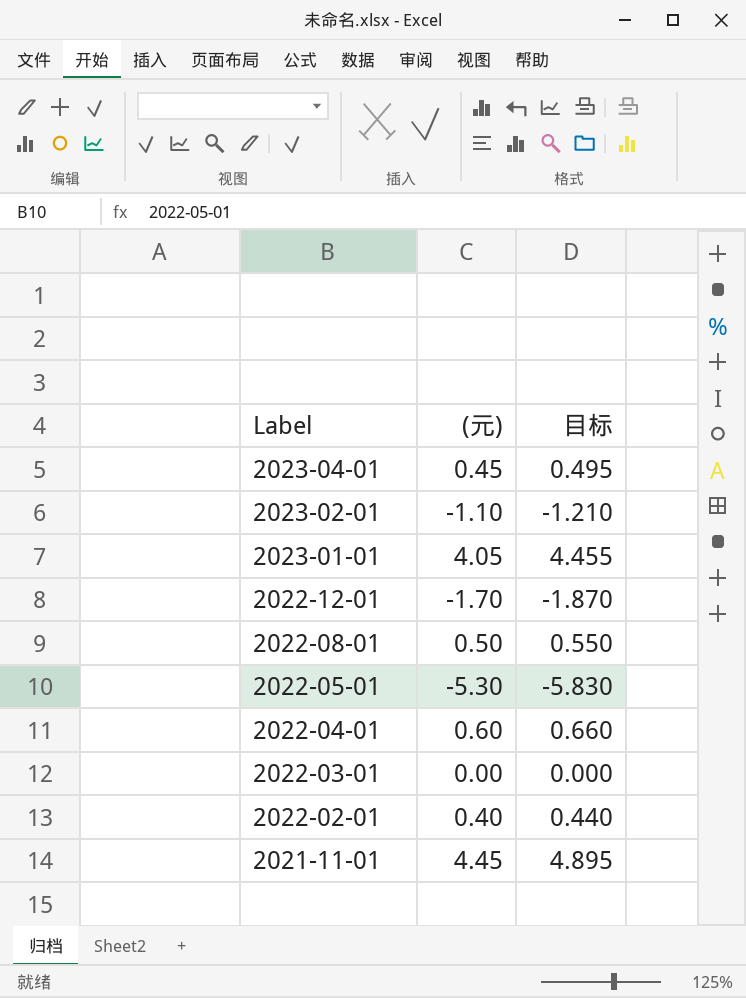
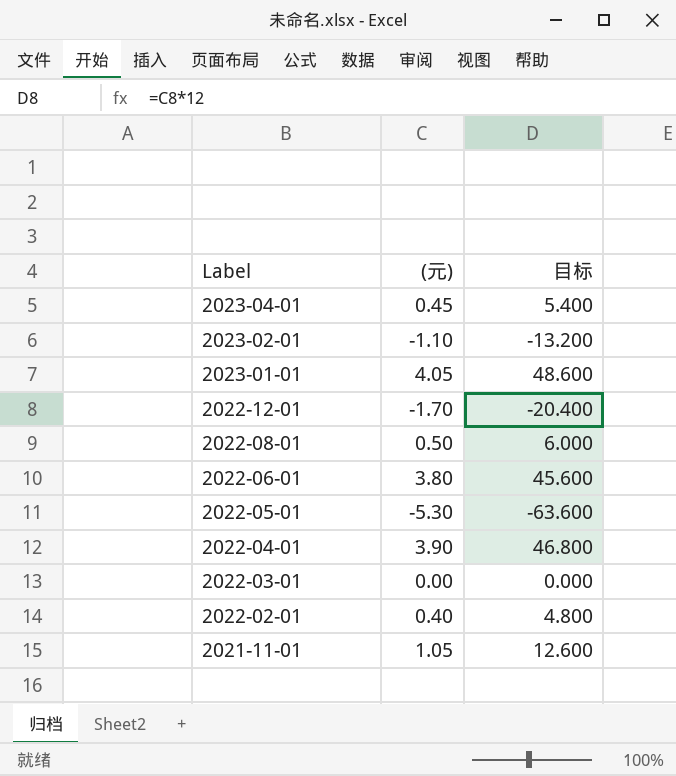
column 目标 | formula: [(元)] * 1.1 -> [(元)] * 12
row 2022-06-01: none -> 3.80 | 45.600
2022-04-01 | (元): 0.60 -> 3.90
2021-11-01 | (元): 4.45 -> 1.05

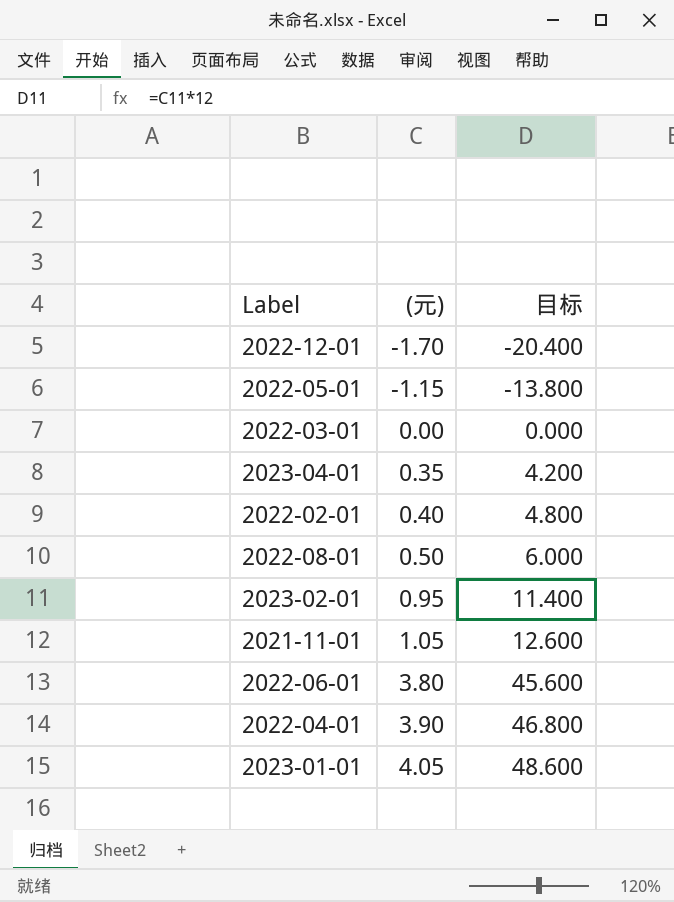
row order: Label descending -> (元) ascending
2022-05-01 | (元): -5.30 -> -1.15
2022-05-01 | 目标: -63.600 -> -13.800
2023-04-01 | (元): 0.45 -> 0.35
2023-04-01 | 目标: 5.400 -> 4.200
2023-02-01 | (元): -1.10 -> 0.95
2023-02-01 | 目标: -13.200 -> 11.400

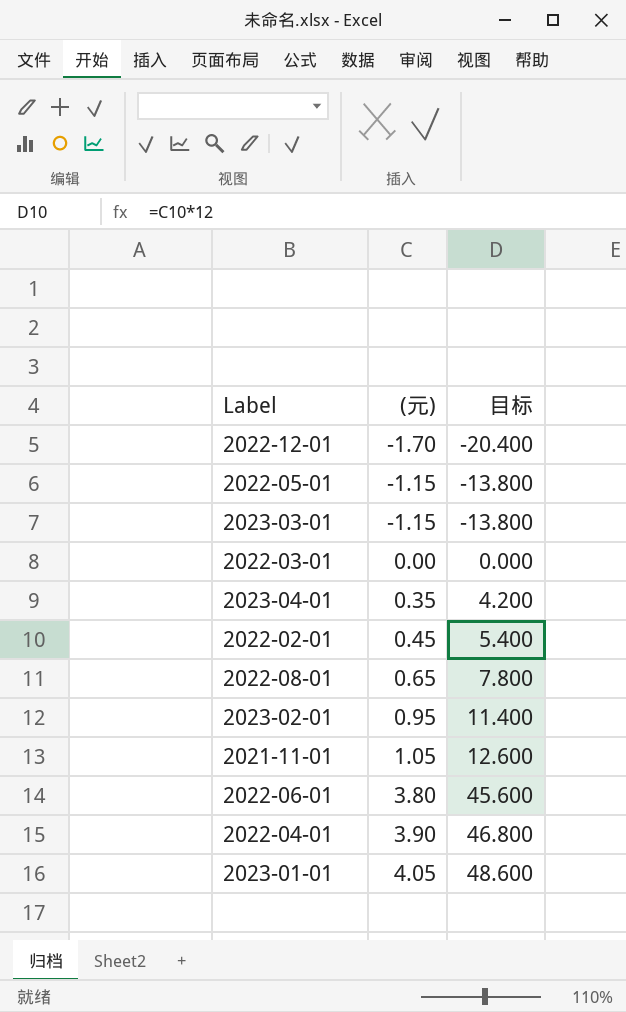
row 2023-03-01: none -> -1.15 | -13.800
2022-02-01 | (元): 0.40 -> 0.45
2022-02-01 | 目标: 4.800 -> 5.400
2022-08-01 | (元): 0.50 -> 0.65
2022-08-01 | 目标: 6.000 -> 7.800

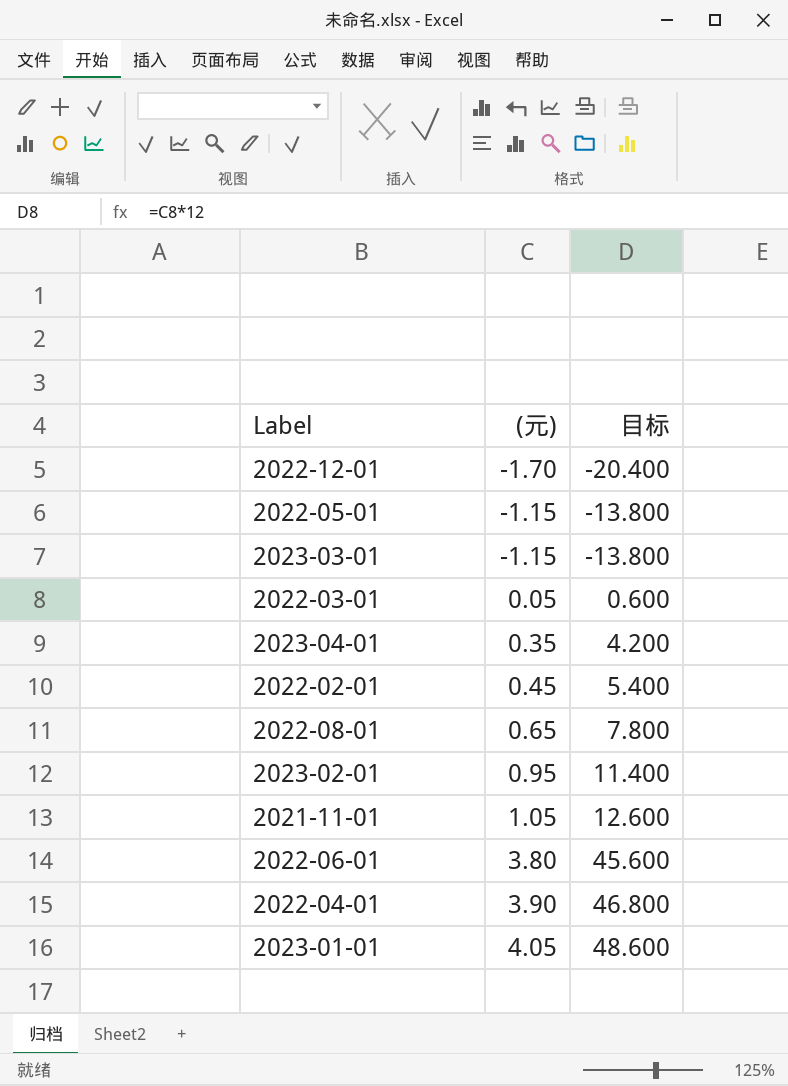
2022-03-01 | (元): 0.00 -> 0.05
2022-03-01 | 目标: 0.000 -> 0.600

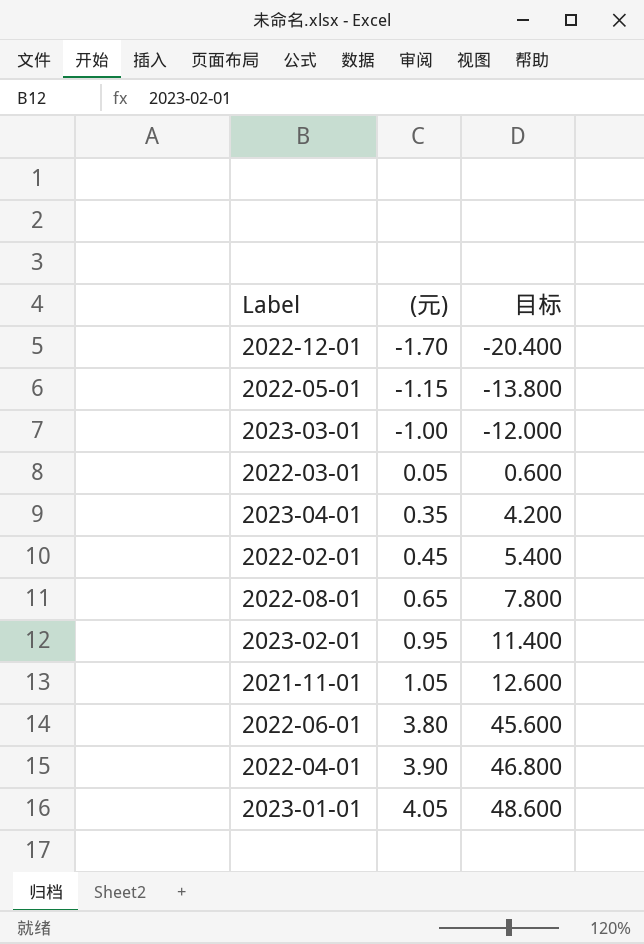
2023-03-01 | (元): -1.15 -> -1.00
2023-03-01 | 目标: -13.800 -> -12.000

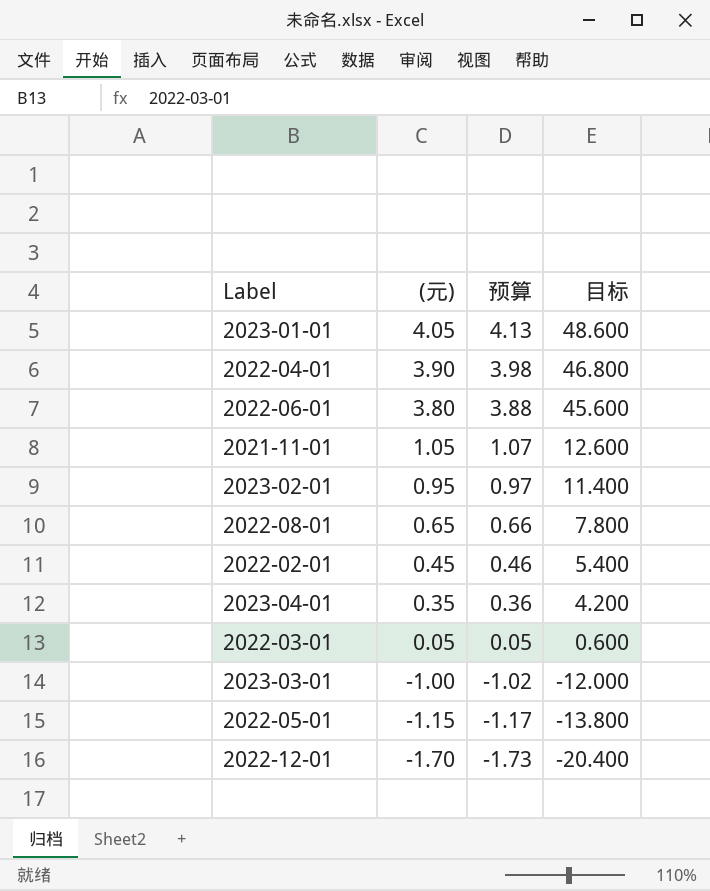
row order: (元) ascending -> (元) descending
column 预算 | formula: none -> [(元)] * 1.02

